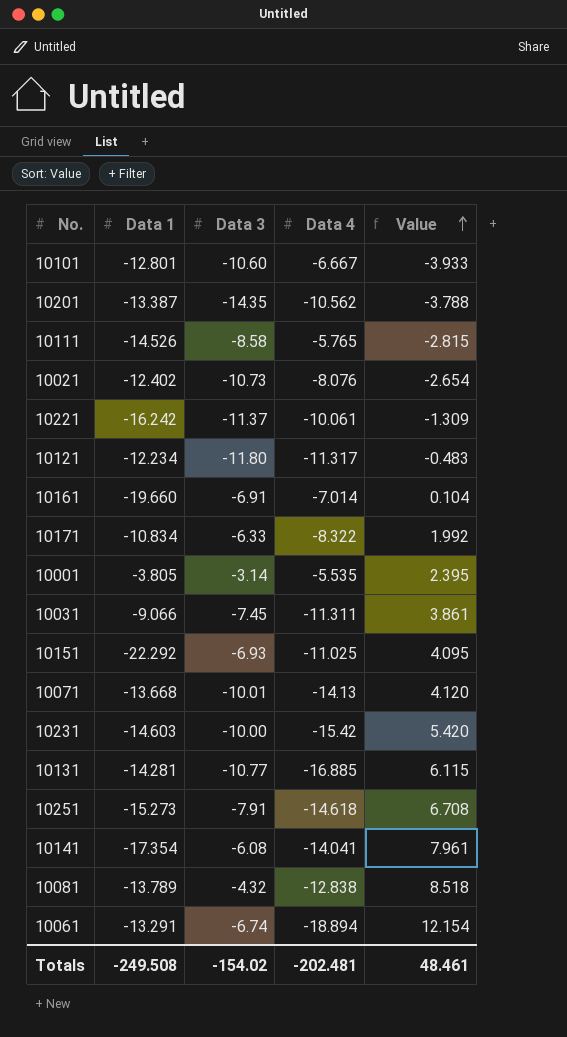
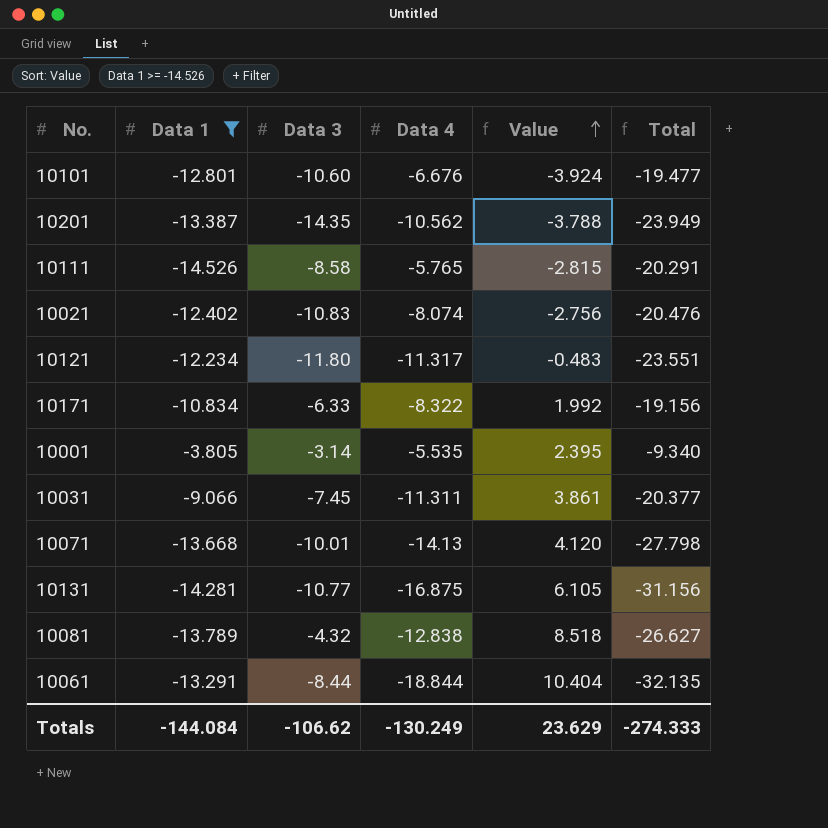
filter: none -> Data 1 >= -14.526
column Total | formula: none -> [Data 1] + [Data 4]
10101 | Data 4: -6.667 -> -6.676
10101 | Value: -3.933 -> -3.924
10021 | Data 3: -10.73 -> -10.83
10021 | Data 4: -8.076 -> -8.074
10021 | Value: -2.654 -> -2.756
10131 | Data 4: -16.885 -> -16.875
10131 | Value: 6.115 -> 6.105
10061 | Data 3: -6.74 -> -8.44
10061 | Data 4: -18.894 -> -18.844
10061 | Value: 12.154 -> 10.404
Totals | Data 1: -249.508 -> -144.084
Totals | Data 3: -154.02 -> -106.62
Totals | Data 4: -202.481 -> -130.249
Totals | Value: 48.461 -> 23.629

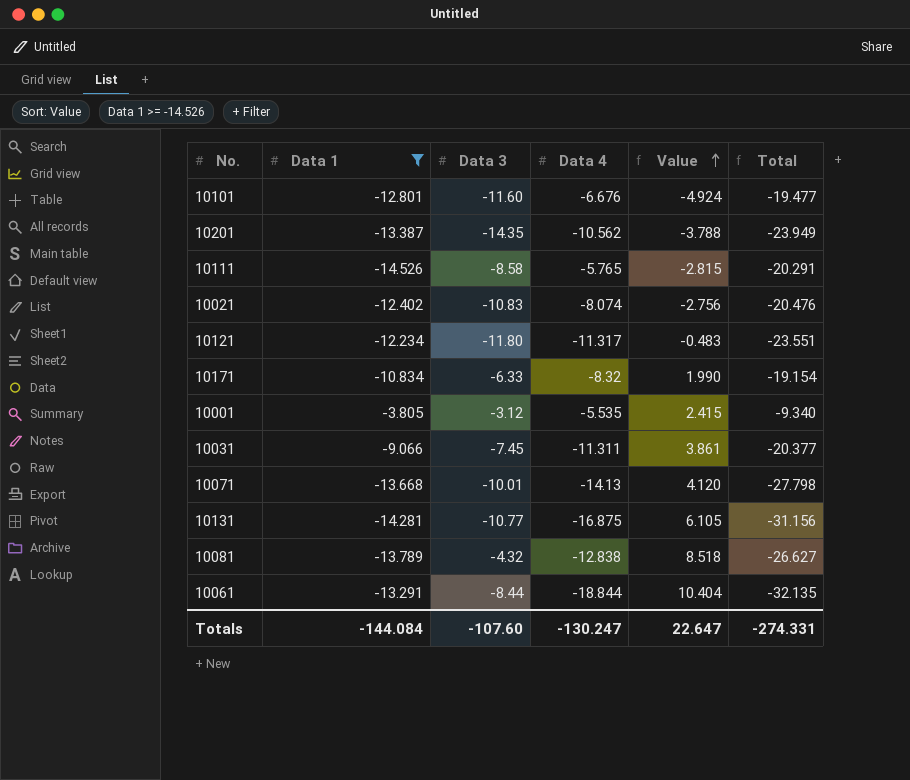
10101 | Data 3: -10.60 -> -11.60
10101 | Value: -3.924 -> -4.924
10171 | Data 4: -8.322 -> -8.32
10171 | Value: 1.992 -> 1.990
10171 | Total: -19.156 -> -19.154
10001 | Data 3: -3.14 -> -3.12
10001 | Value: 2.395 -> 2.415
Totals | Data 3: -106.62 -> -107.60
Totals | Data 4: -130.249 -> -130.247
Totals | Value: 23.629 -> 22.647
Totals | Total: -274.333 -> -274.331

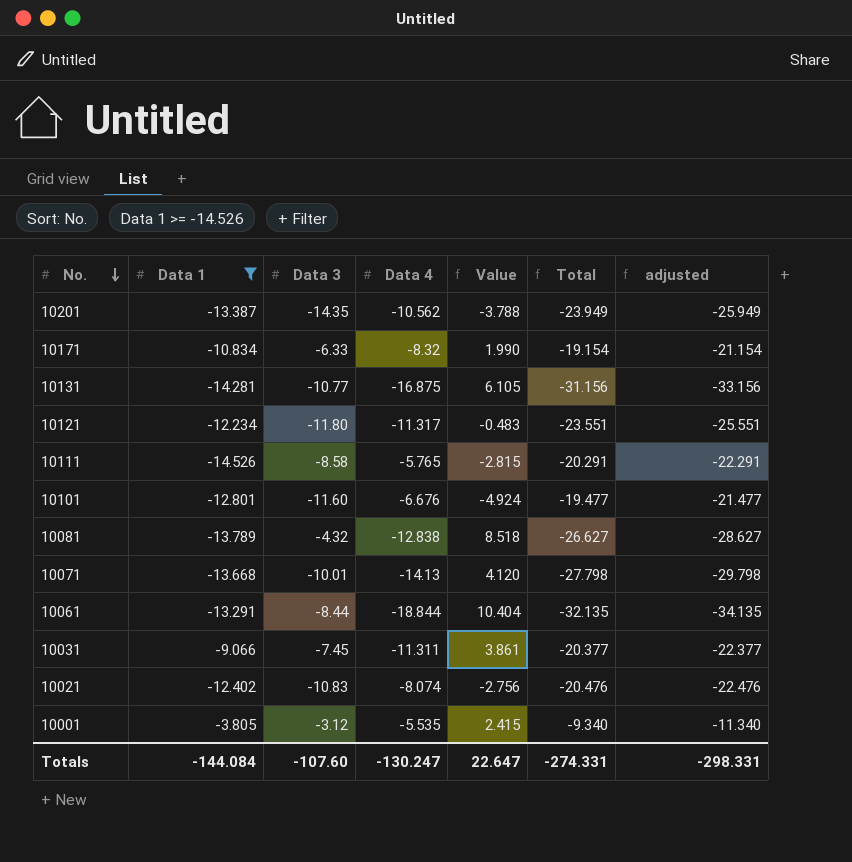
row order: Value ascending -> No. descending
column adjusted | formula: none -> [Total] - 2

